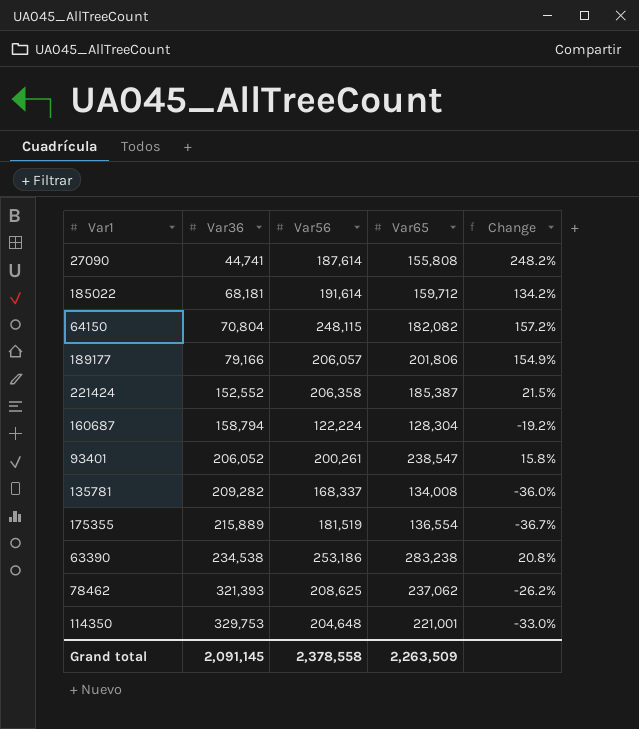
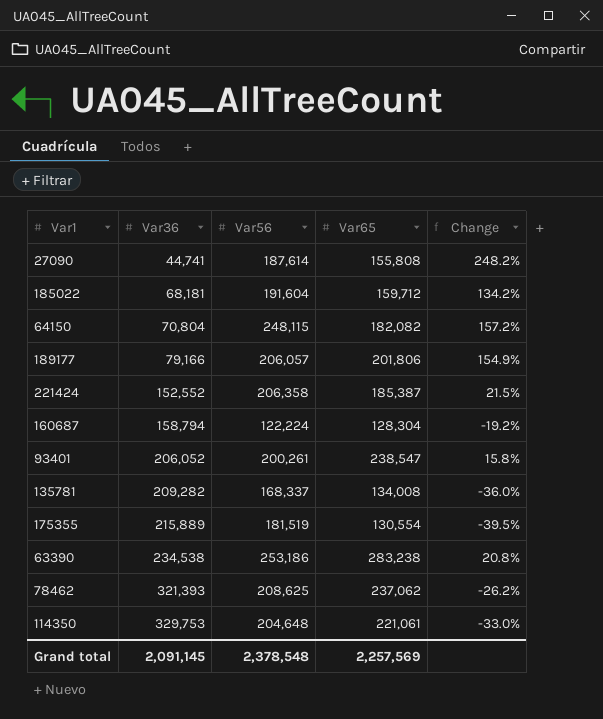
185022 | Var56: 191,614 -> 191,604
175355 | Var65: 136,554 -> 130,554
175355 | Change: -36.7% -> -39.5%
114350 | Var65: 221,001 -> 221,061
Grand total | Var56: 2,378,558 -> 2,378,548
Grand total | Var65: 2,263,509 -> 2,257,569

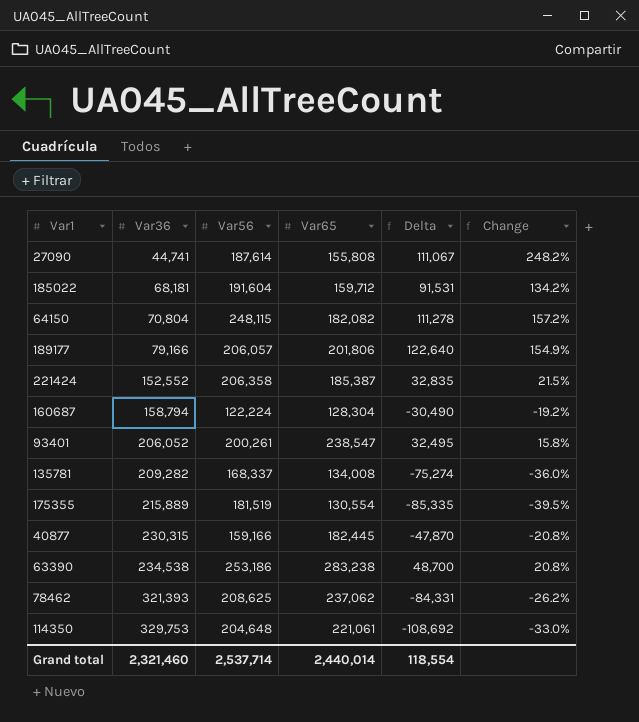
column Delta | formula: none -> [Var65] - [Var36]
row 40877: none -> 230,315 | 159,166 | 182,445 | -47,870 | -20.8%
Grand total | Var36: 2,091,145 -> 2,321,460
Grand total | Var56: 2,378,548 -> 2,537,714
Grand total | Var65: 2,257,569 -> 2,440,014

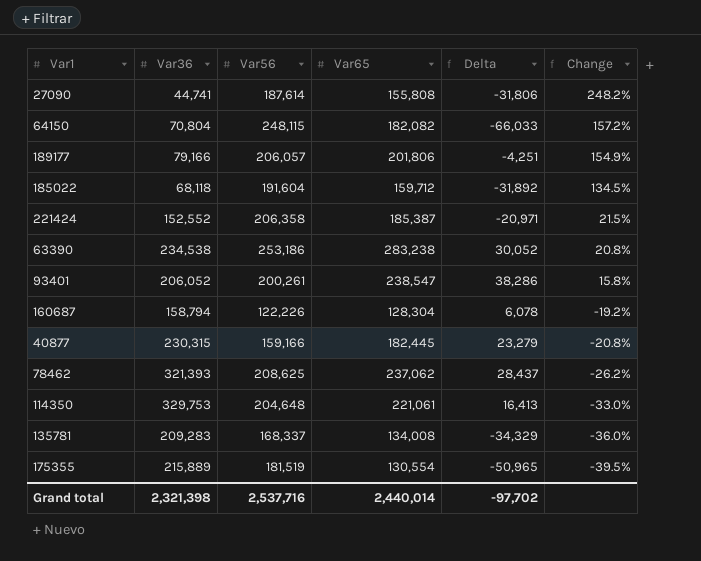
row order: Var36 ascending -> Change descending
column Delta | formula: [Var65] - [Var36] -> [Var65] - [Var56]
185022 | Var36: 68,181 -> 68,118
185022 | Change: 134.2% -> 134.5%
160687 | Var56: 122,224 -> 122,226
135781 | Var36: 209,282 -> 209,283
Grand total | Var36: 2,321,460 -> 2,321,398
Grand total | Var56: 2,537,714 -> 2,537,716
Grand total | Delta: 118,554 -> -97,702

